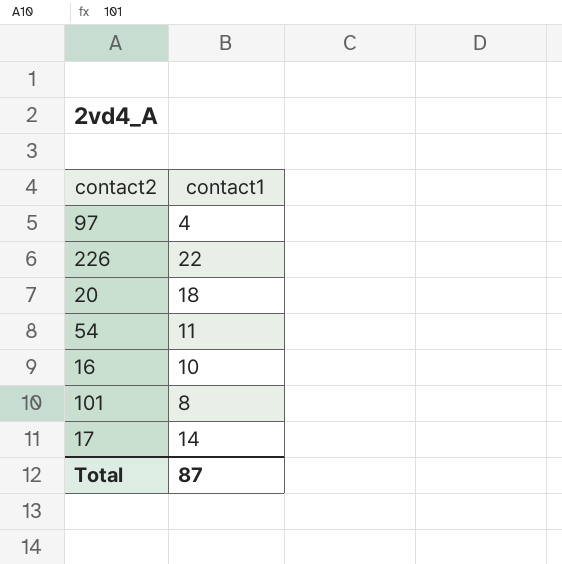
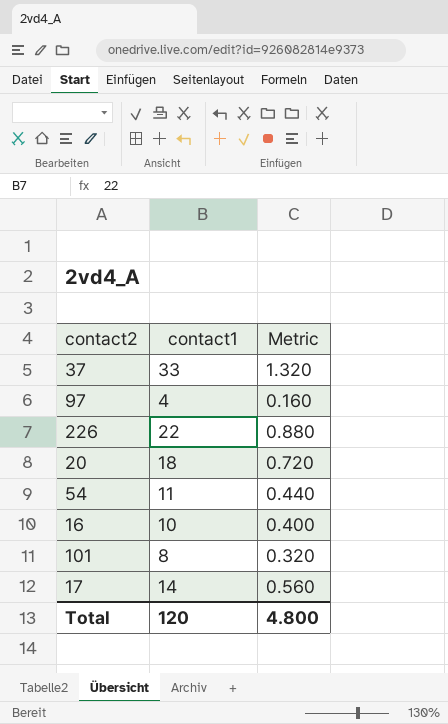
column Metric | formula: none -> [contact1] * 0.04
row 37: none -> 33 | 1.320
Total | contact1: 87 -> 120

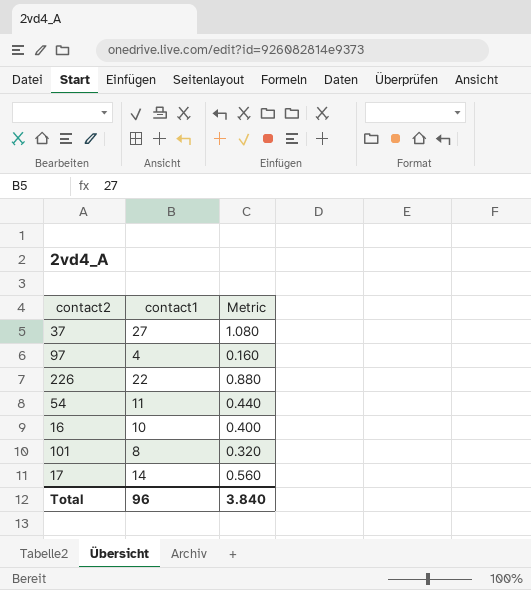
row 20: 18 | 0.720 -> none
37 | contact1: 33 -> 27
37 | Metric: 1.320 -> 1.080
Total | contact1: 120 -> 96
Total | Metric: 4.800 -> 3.840

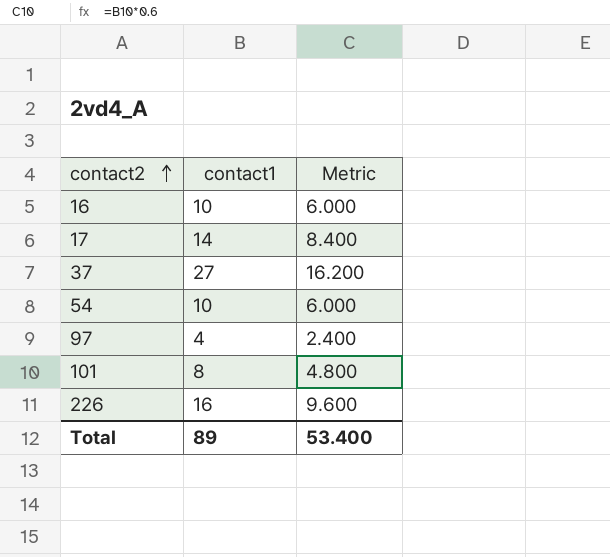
row order: none -> contact2 ascending
column Metric | formula: [contact1] * 0.04 -> [contact1] * 0.6
54 | contact1: 11 -> 10
226 | contact1: 22 -> 16
Total | contact1: 96 -> 89
Total | Metric: 3.840 -> 53.400

